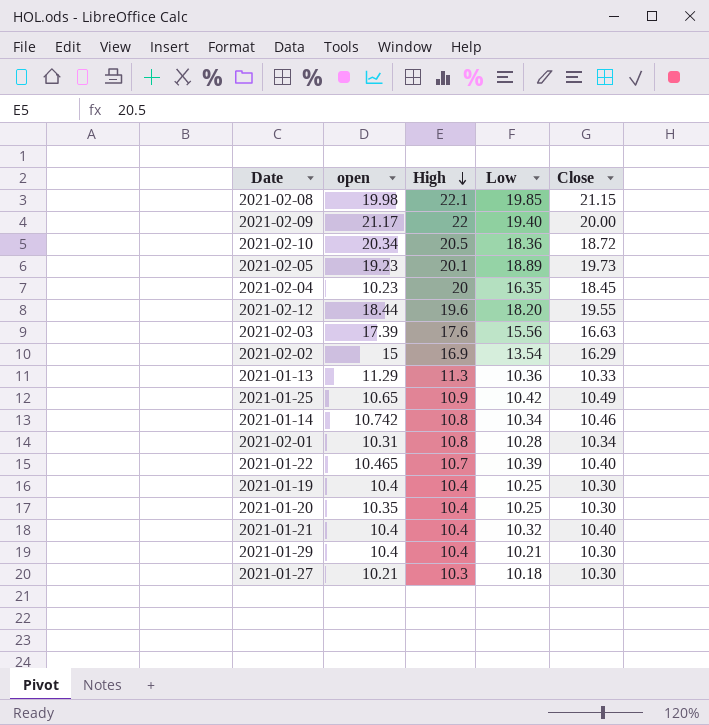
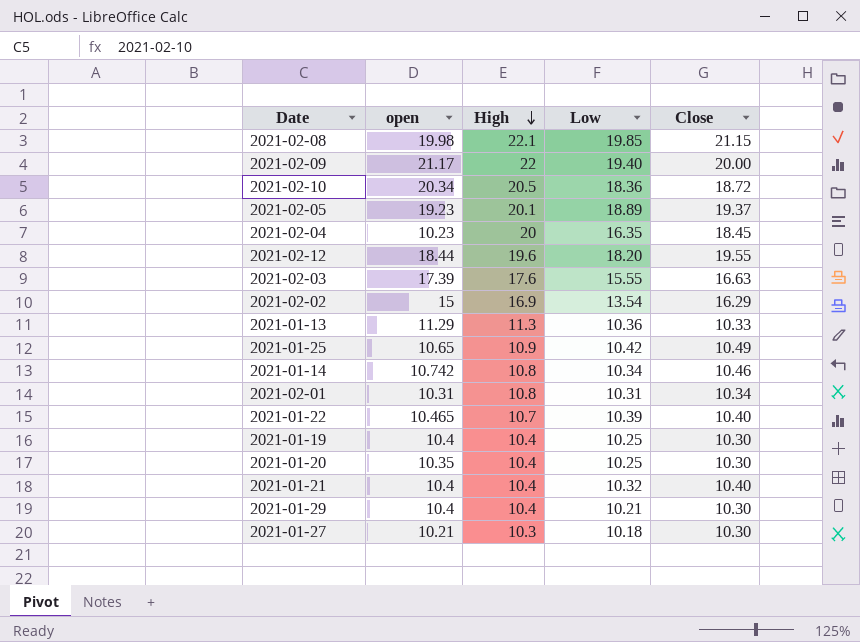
2021-02-05 | Close: 19.73 -> 19.37
2021-02-03 | Low: 15.56 -> 15.55
2021-02-01 | Low: 10.28 -> 10.31

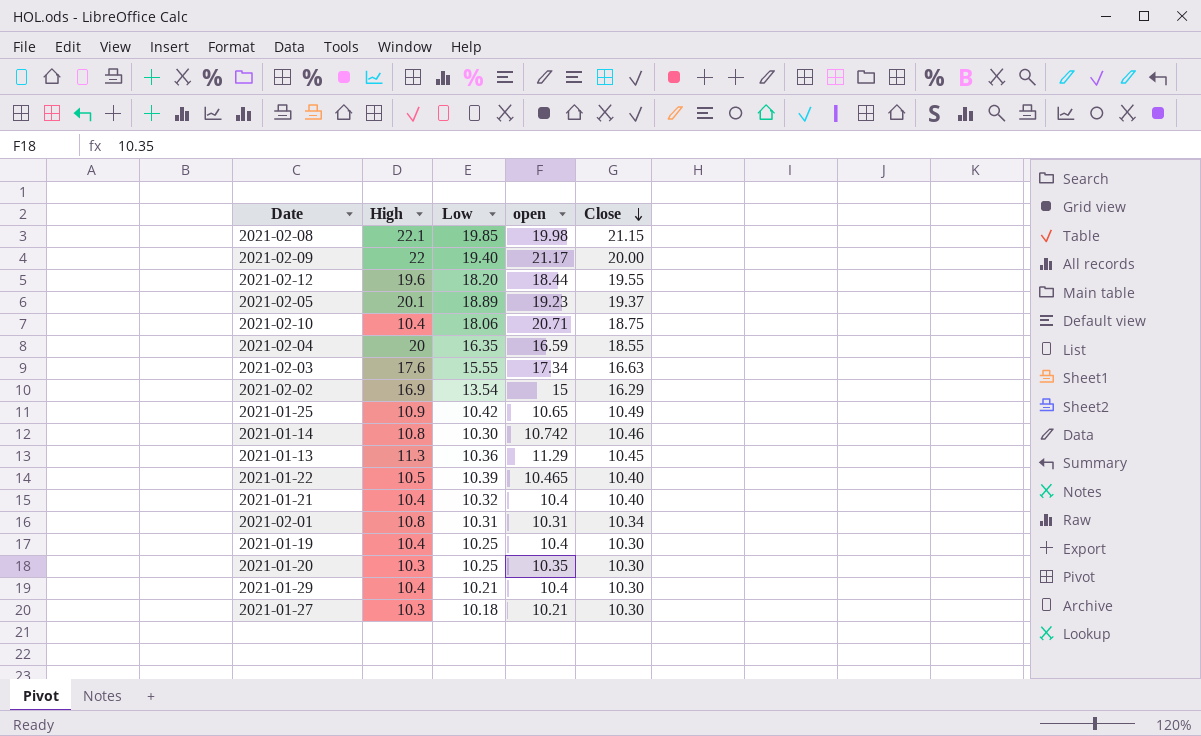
row order: High descending -> Close descending
column open | position: 2 -> 4
2021-02-10 | High: 20.5 -> 10.4
2021-02-10 | Low: 18.36 -> 18.06
2021-02-10 | open: 20.34 -> 20.71
2021-02-10 | Close: 18.72 -> 18.75
2021-02-04 | open: 10.23 -> 16.59
2021-02-04 | Close: 18.45 -> 18.55
2021-02-03 | open: 17.39 -> 17.34
2021-01-14 | Low: 10.34 -> 10.30
2021-01-13 | Close: 10.33 -> 10.45
2021-01-22 | High: 10.7 -> 10.5
2021-01-20 | High: 10.4 -> 10.3

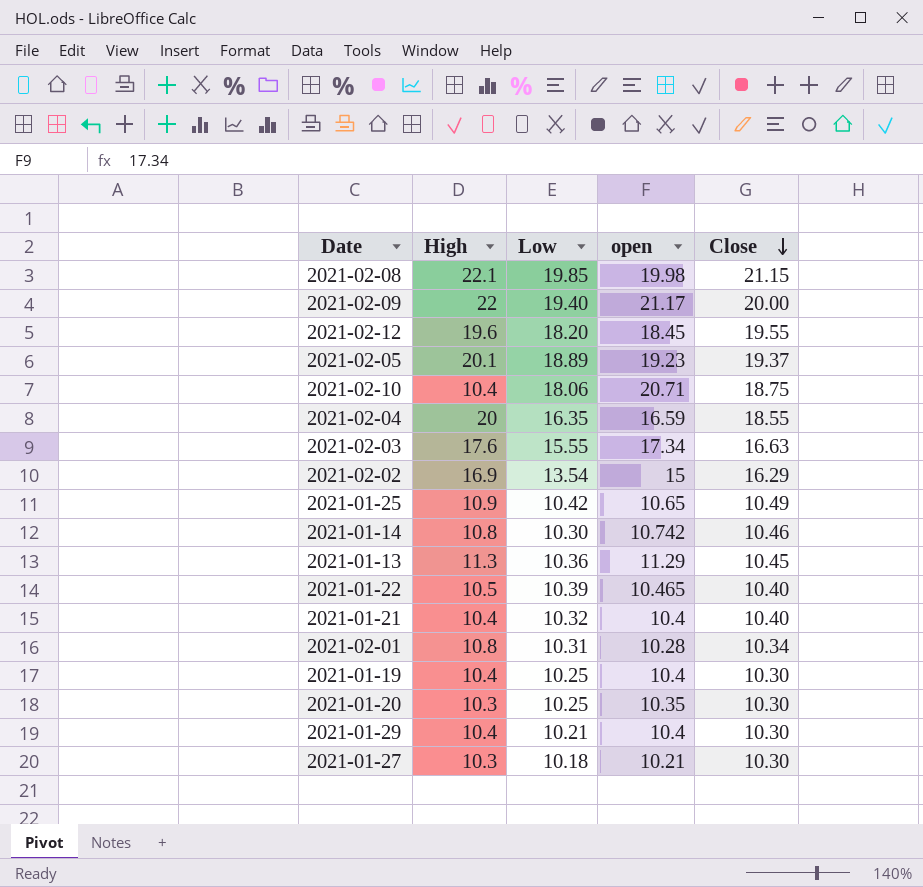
2021-02-12 | open: 18.44 -> 18.45
2021-02-01 | open: 10.31 -> 10.28

